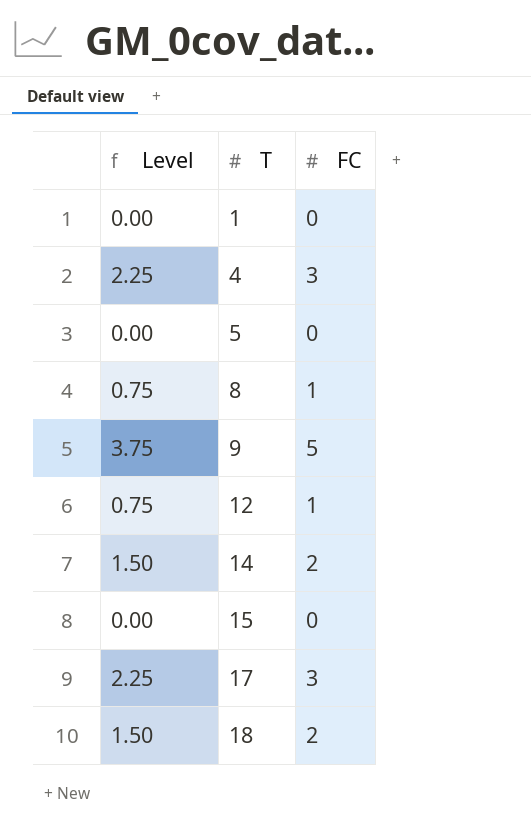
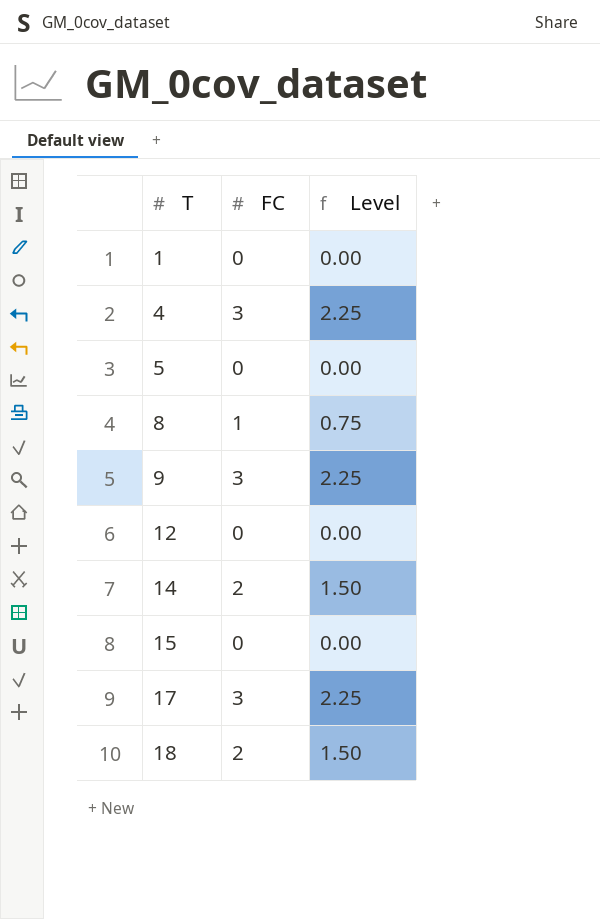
column Level | position: 1 -> 3
9 | FC: 5 -> 3
9 | Level: 3.75 -> 2.25
12 | FC: 1 -> 0
12 | Level: 0.75 -> 0.00

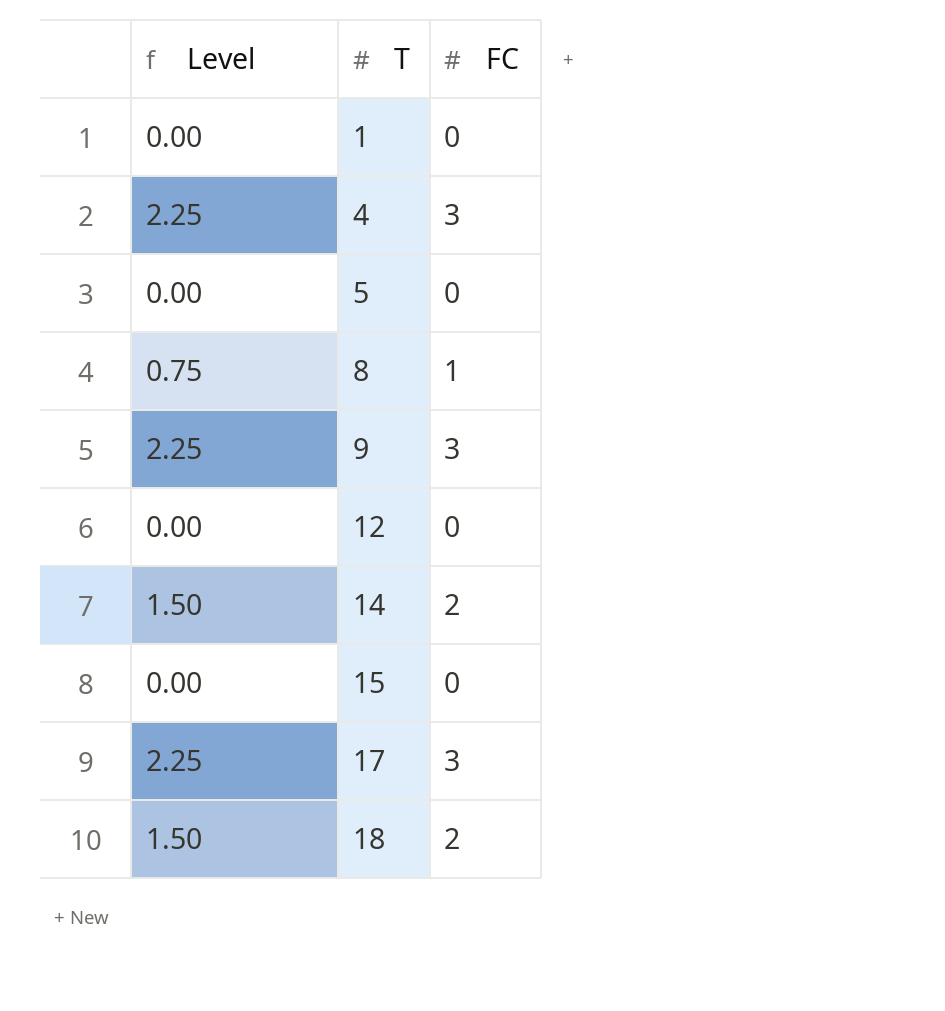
column Level | position: 3 -> 1

